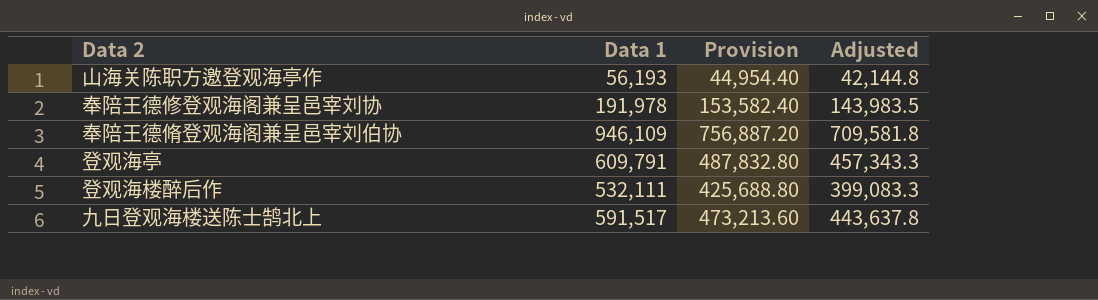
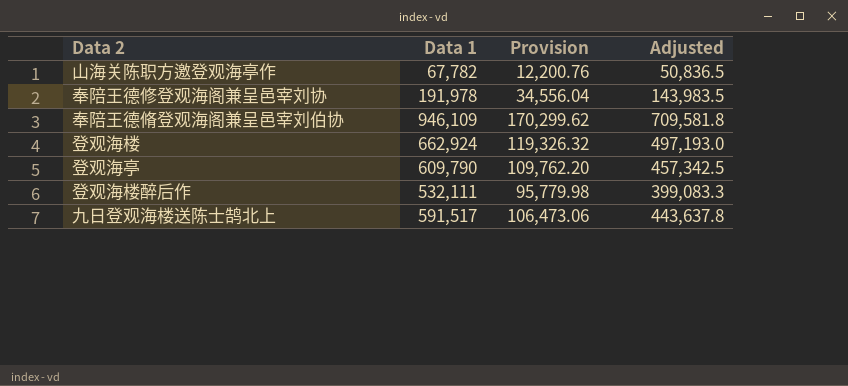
column Provision | formula: [Data 1] * 0.8 -> [Data 1] * 0.18
山海关陈职方邀登观海亭作 | Data 1: 56,193 -> 67,782
山海关陈职方邀登观海亭作 | Adjusted: 42,144.8 -> 50,836.5
row 登观海楼: none -> 662,924 | 119,326.32 | 497,193.0
登观海亭 | Data 1: 609,791 -> 609,790
登观海亭 | Adjusted: 457,343.3 -> 457,342.5

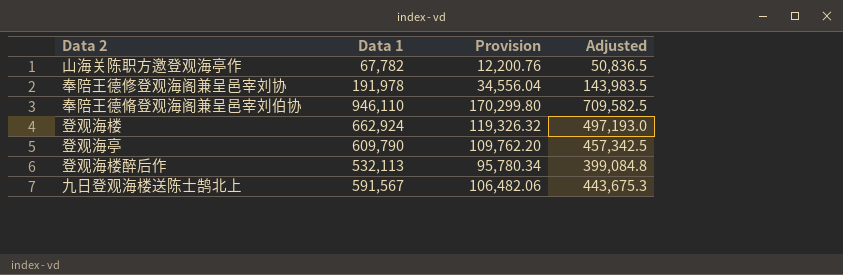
奉陪王德脩登观海阁兼呈邑宰刘伯协 | Data 1: 946,109 -> 946,110
奉陪王德脩登观海阁兼呈邑宰刘伯协 | Provision: 170,299.62 -> 170,299.80
奉陪王德脩登观海阁兼呈邑宰刘伯协 | Adjusted: 709,581.8 -> 709,582.5
登观海楼醉后作 | Data 1: 532,111 -> 532,113
登观海楼醉后作 | Provision: 95,779.98 -> 95,780.34
登观海楼醉后作 | Adjusted: 399,083.3 -> 399,084.8
九日登观海楼送陈士鹄北上 | Data 1: 591,517 -> 591,567
九日登观海楼送陈士鹄北上 | Provision: 106,473.06 -> 106,482.06
九日登观海楼送陈士鹄北上 | Adjusted: 443,637.8 -> 443,675.3

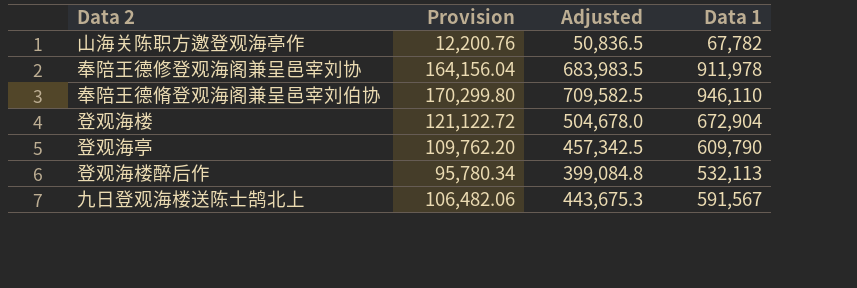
column Data 1 | position: 2 -> 4
奉陪王德修登观海阁兼呈邑宰刘协 | Provision: 34,556.04 -> 164,156.04
奉陪王德修登观海阁兼呈邑宰刘协 | Adjusted: 143,983.5 -> 683,983.5
奉陪王德修登观海阁兼呈邑宰刘协 | Data 1: 191,978 -> 911,978
登观海楼 | Provision: 119,326.32 -> 121,122.72
登观海楼 | Adjusted: 497,193.0 -> 504,678.0
登观海楼 | Data 1: 662,924 -> 672,904

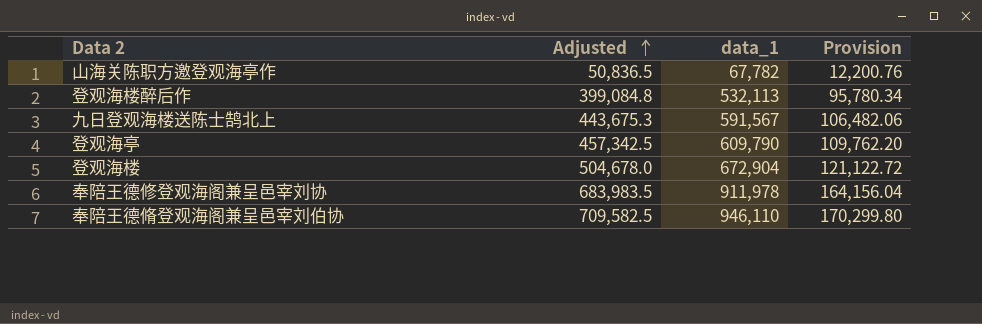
row order: none -> Adjusted ascending
column name: Data 1 -> data_1
column Provision | position: 2 -> 4

